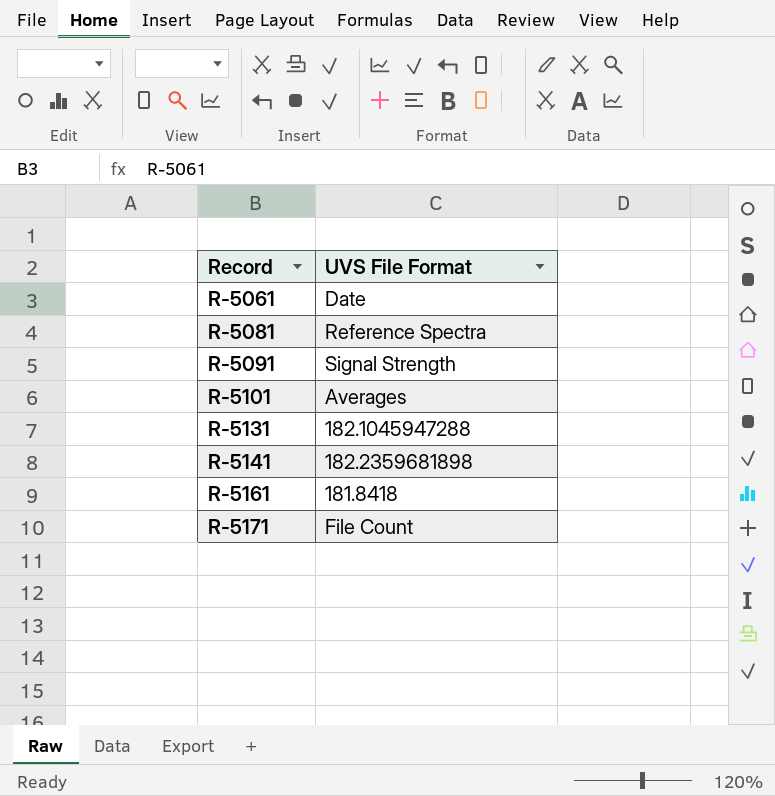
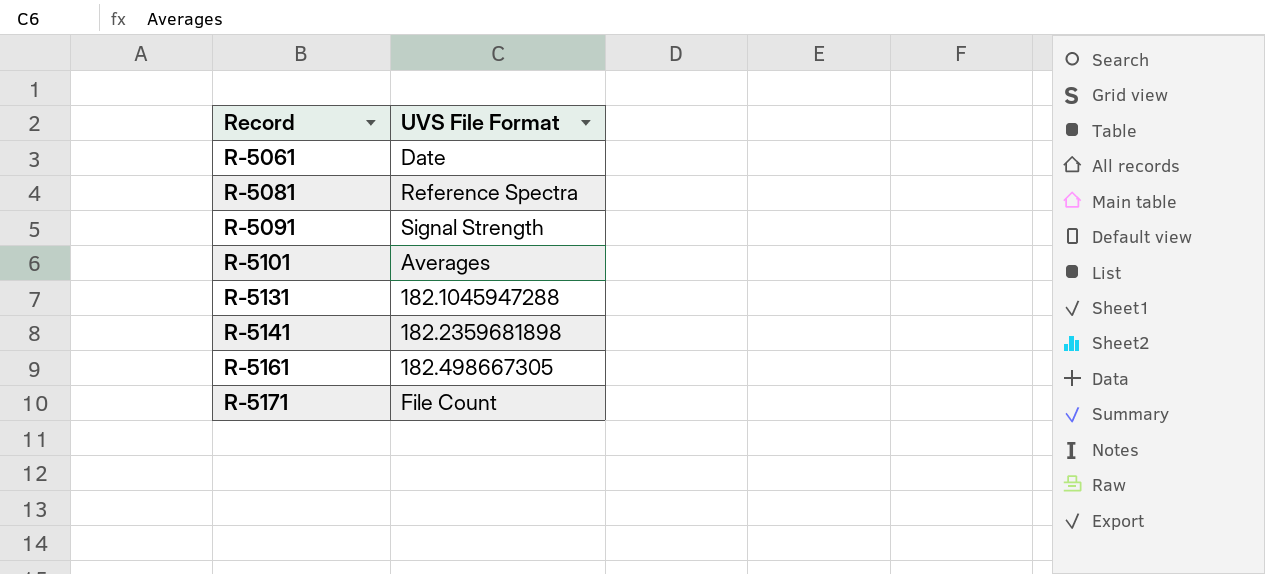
R-5161 | UVS File Format: 181.8418 -> 182.498667305

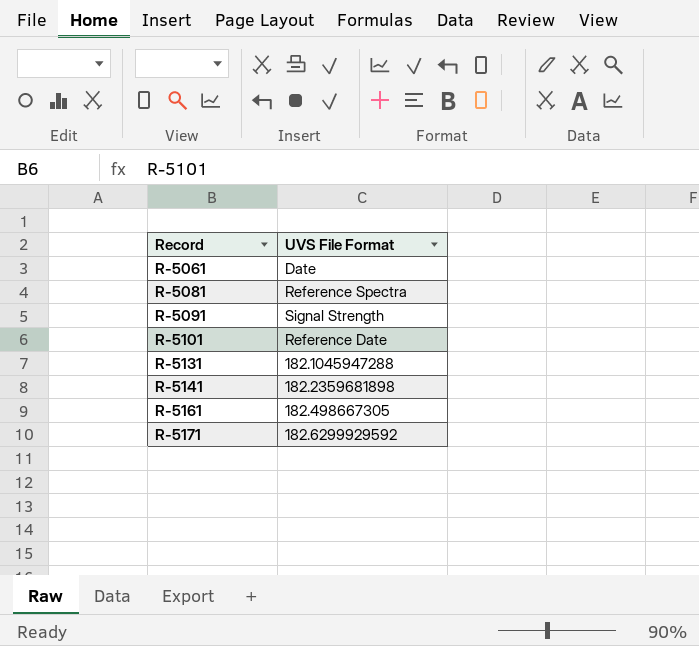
R-5101 | UVS File Format: Averages -> Reference Date
R-5171 | UVS File Format: File Count -> 182.6299929592

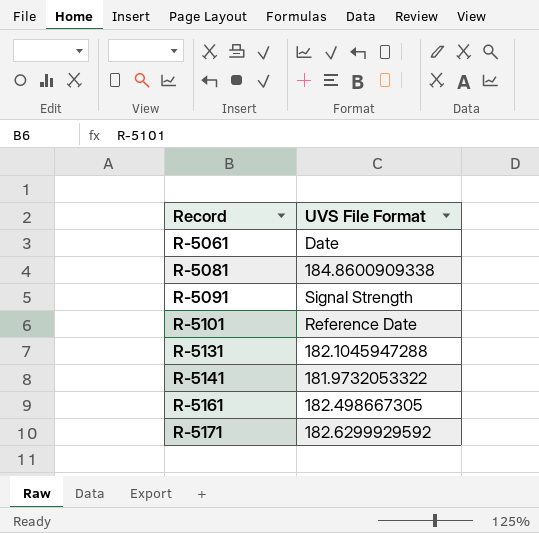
R-5081 | UVS File Format: Reference Spectra -> 184.8600909338
R-5141 | UVS File Format: 182.2359681898 -> 181.9732053322

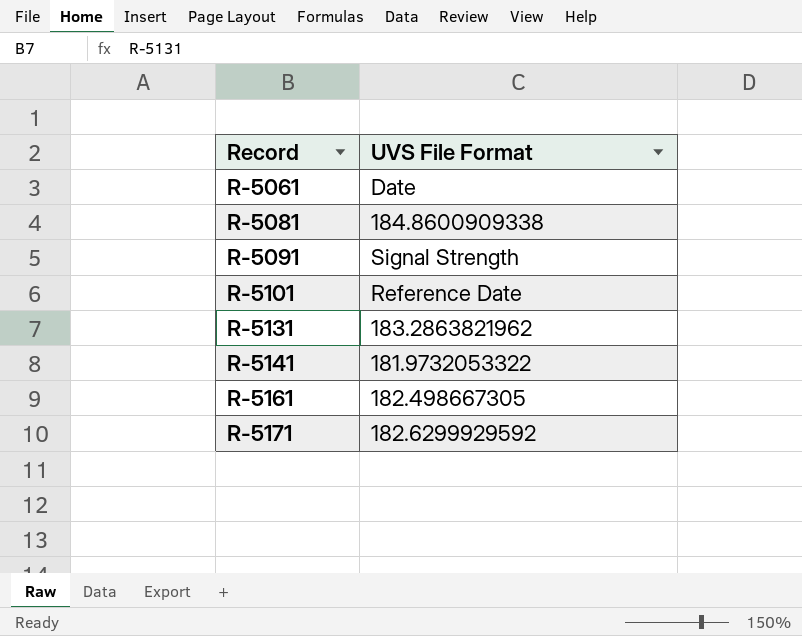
R-5131 | UVS File Format: 182.1045947288 -> 183.2863821962

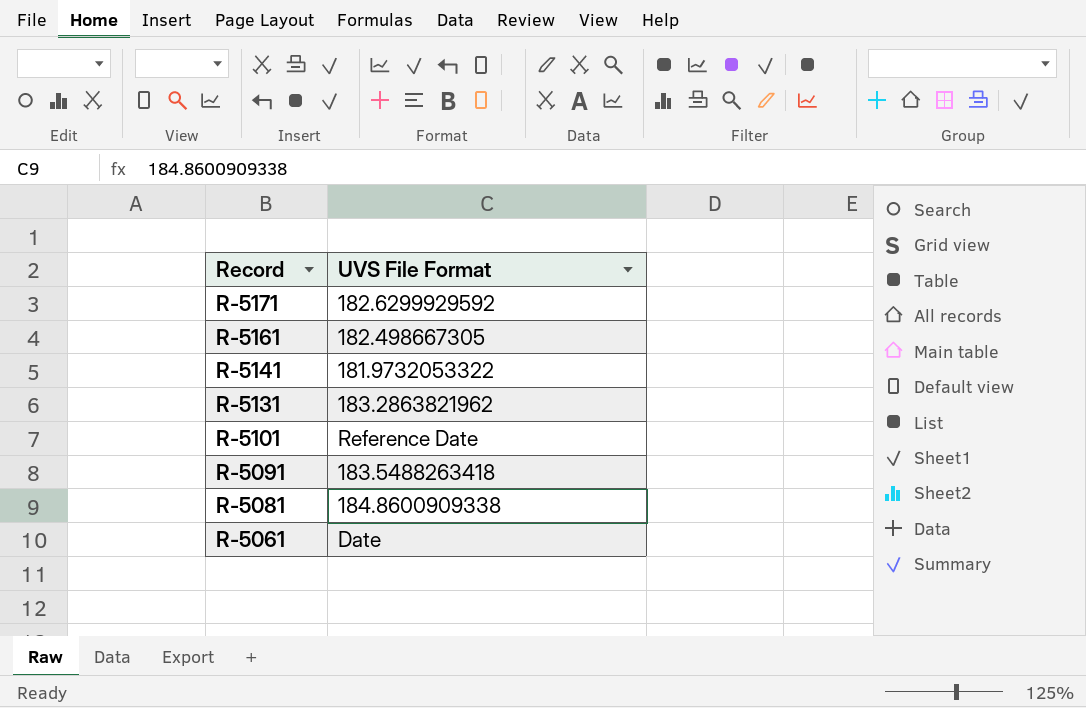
row order: Record ascending -> Record descending
R-5091 | UVS File Format: Signal Strength -> 183.5488263418

